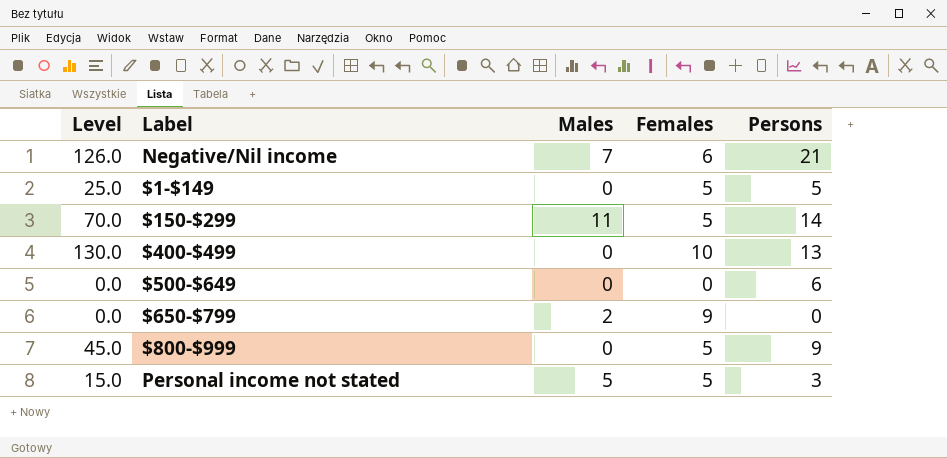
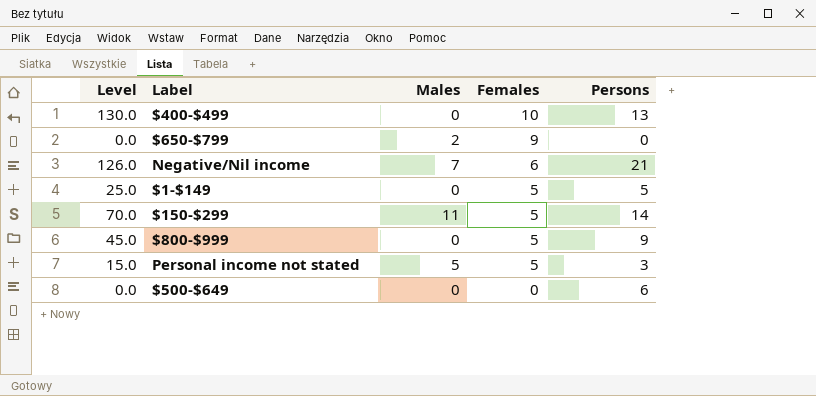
row order: none -> Females descending

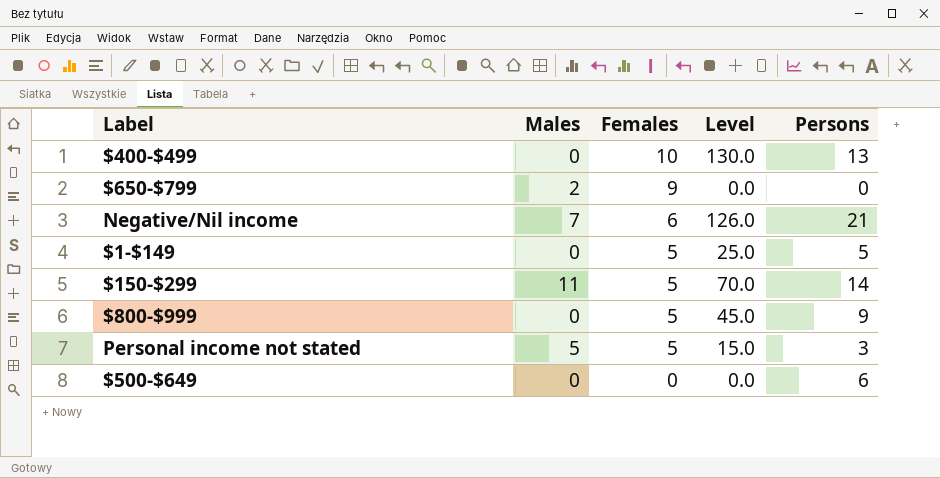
column Level | position: 1 -> 4

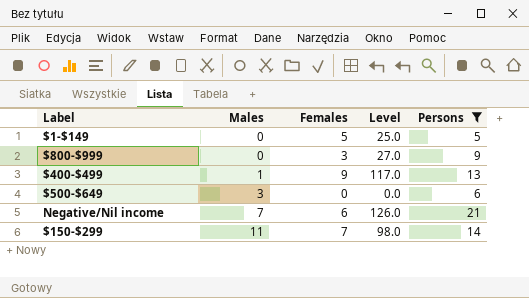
filter: none -> Persons >= 5
row order: Females descending -> Males ascending
$800-$999 | Females: 5 -> 3
$800-$999 | Level: 45.0 -> 27.0
$400-$499 | Males: 0 -> 1
$400-$499 | Females: 10 -> 9
$400-$499 | Level: 130.0 -> 117.0
$500-$649 | Males: 0 -> 3
$150-$299 | Females: 5 -> 7
$150-$299 | Level: 70.0 -> 98.0

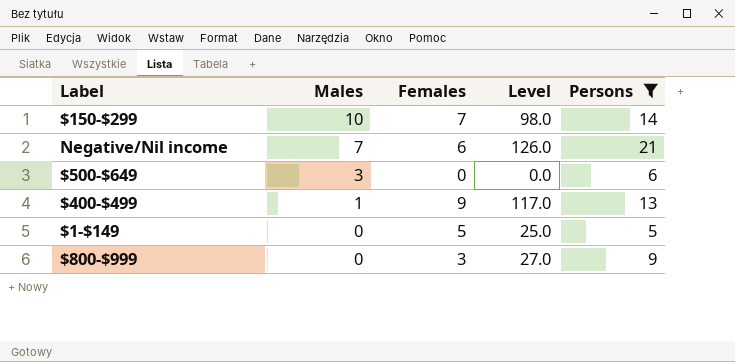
row order: Males ascending -> Males descending
$150-$299 | Males: 11 -> 10

